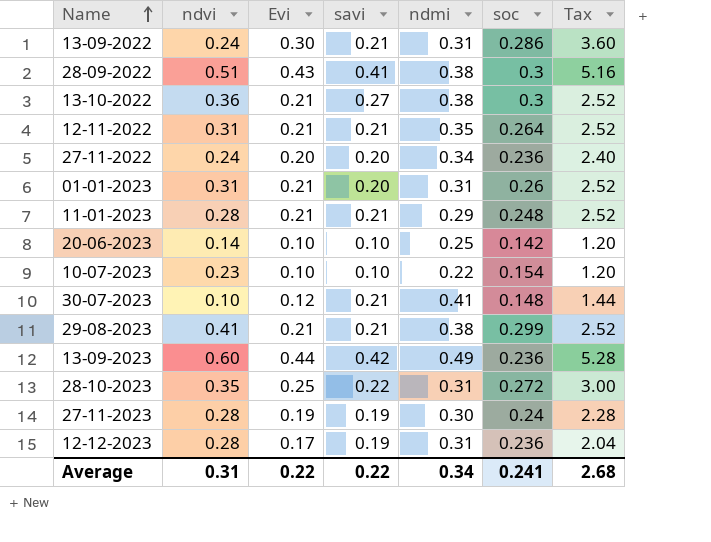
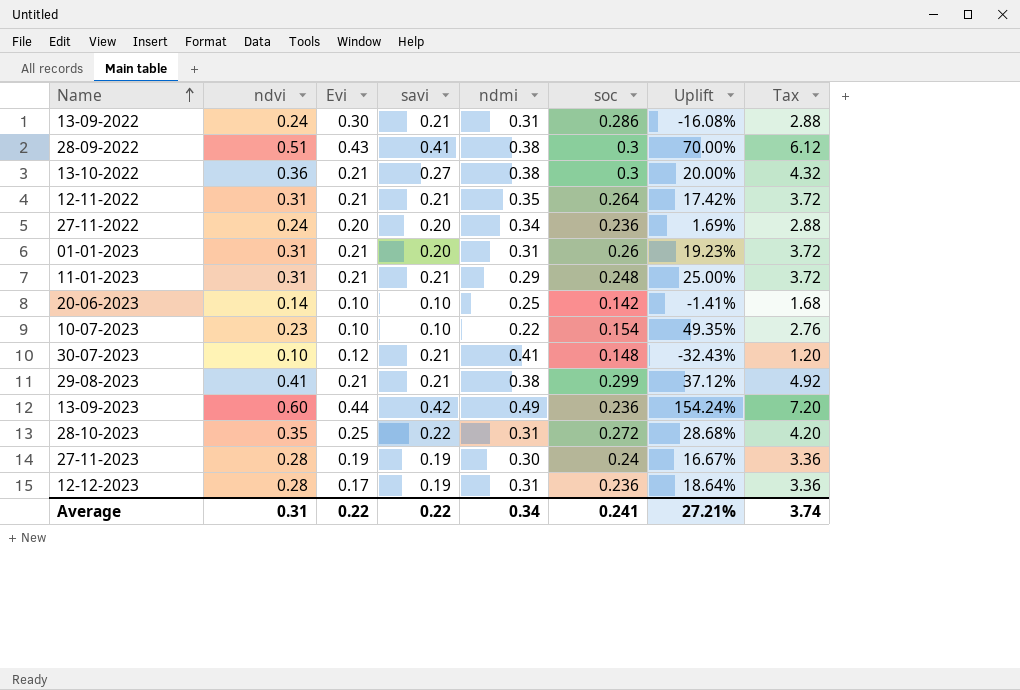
column Uplift | formula: none -> ([ndvi] - [soc]) / [soc]
column Tax | formula: [Evi] * 12 -> [ndvi] * 12
11-01-2023 | ndvi: 0.28 -> 0.31
Average | Tax: 2.68 -> 3.74

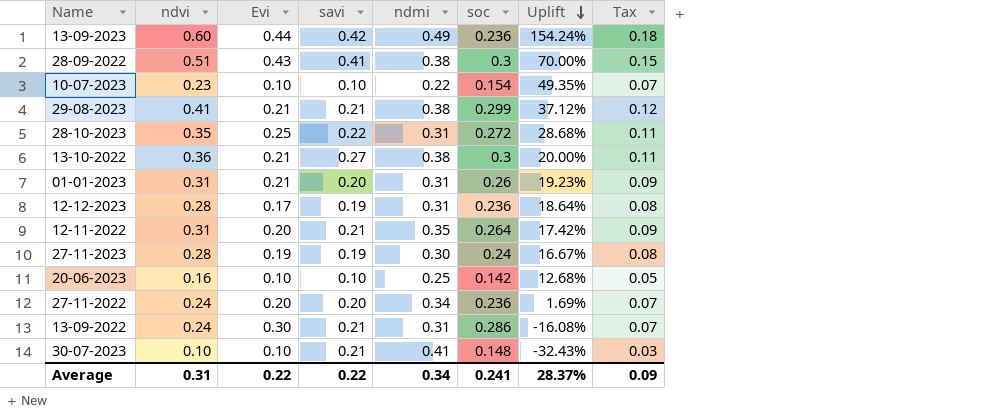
row order: Name ascending -> Uplift descending
column Tax | formula: [ndvi] * 12 -> [ndvi] * 0.3
row 11-01-2023: 0.31 | 0.21 | 0.21 | 0.29 | 0.248 | 25.00% | 3.72 -> none
12-11-2022 | Evi: 0.21 -> 0.20
20-06-2023 | ndvi: 0.14 -> 0.16
20-06-2023 | Uplift: -1.41% -> 12.68%
30-07-2023 | Evi: 0.12 -> 0.10
Average | Uplift: 27.21% -> 28.37%
Average | Tax: 3.74 -> 0.09

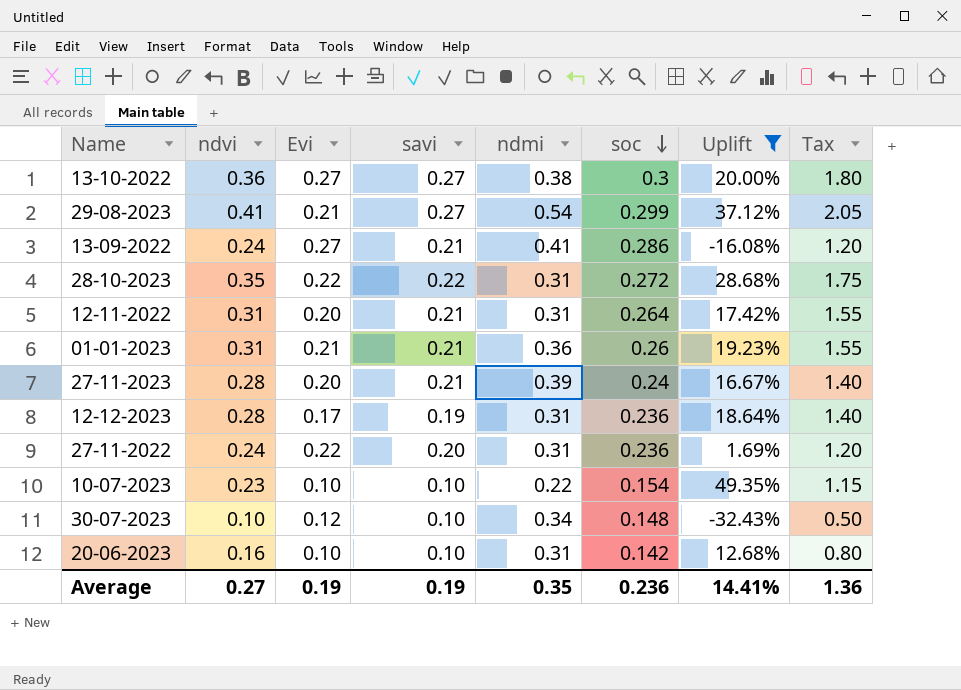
filter: none -> Uplift <= 49.35%
row order: Uplift descending -> soc descending
column Tax | formula: [ndvi] * 0.3 -> [ndvi] * 5
13-10-2022 | Evi: 0.21 -> 0.27
29-08-2023 | savi: 0.21 -> 0.27
29-08-2023 | ndmi: 0.38 -> 0.54
13-09-2022 | Evi: 0.30 -> 0.27
13-09-2022 | ndmi: 0.31 -> 0.41
28-10-2023 | Evi: 0.25 -> 0.22
12-11-2022 | ndmi: 0.35 -> 0.31
01-01-2023 | savi: 0.20 -> 0.21
01-01-2023 | ndmi: 0.31 -> 0.36
27-11-2023 | Evi: 0.19 -> 0.20
27-11-2023 | savi: 0.19 -> 0.21
27-11-2023 | ndmi: 0.30 -> 0.39
27-11-2022 | Evi: 0.20 -> 0.22
27-11-2022 | ndmi: 0.34 -> 0.31
30-07-2023 | Evi: 0.10 -> 0.12
30-07-2023 | savi: 0.21 -> 0.10
30-07-2023 | ndmi: 0.41 -> 0.34
20-06-2023 | ndmi: 0.25 -> 0.31
Average | ndvi: 0.31 -> 0.27
Average | Evi: 0.22 -> 0.19
Average | savi: 0.22 -> 0.19
Average | ndmi: 0.34 -> 0.35
Average | soc: 0.241 -> 0.236
Average | Uplift: 28.37% -> 14.41%
Average | Tax: 0.09 -> 1.36

